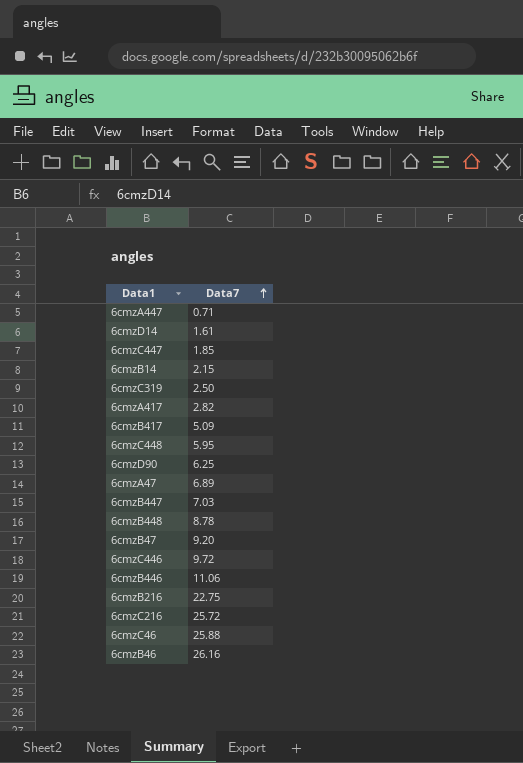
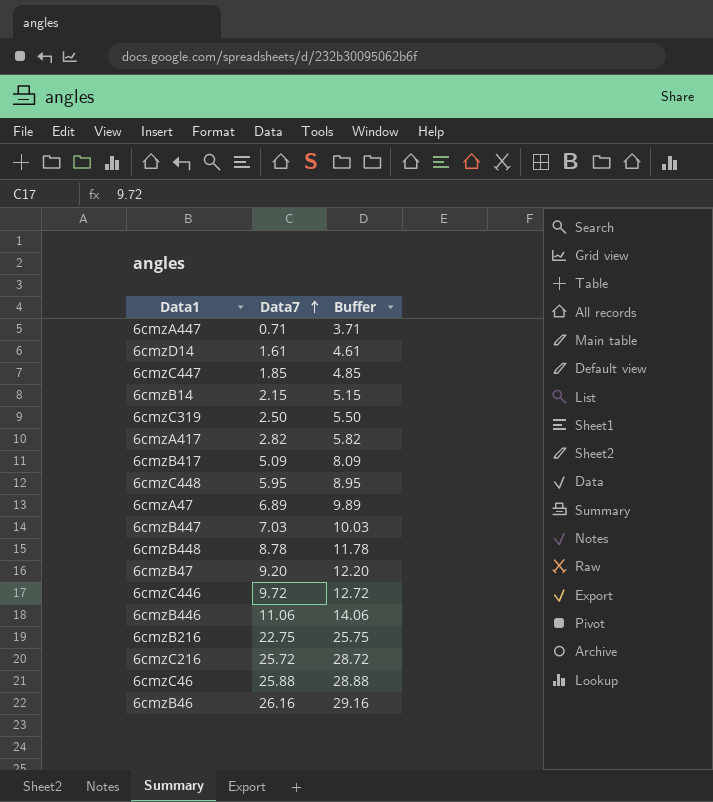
column Buffer | formula: none -> [Data7] + 3
row 6cmzD90: 6.25 -> none

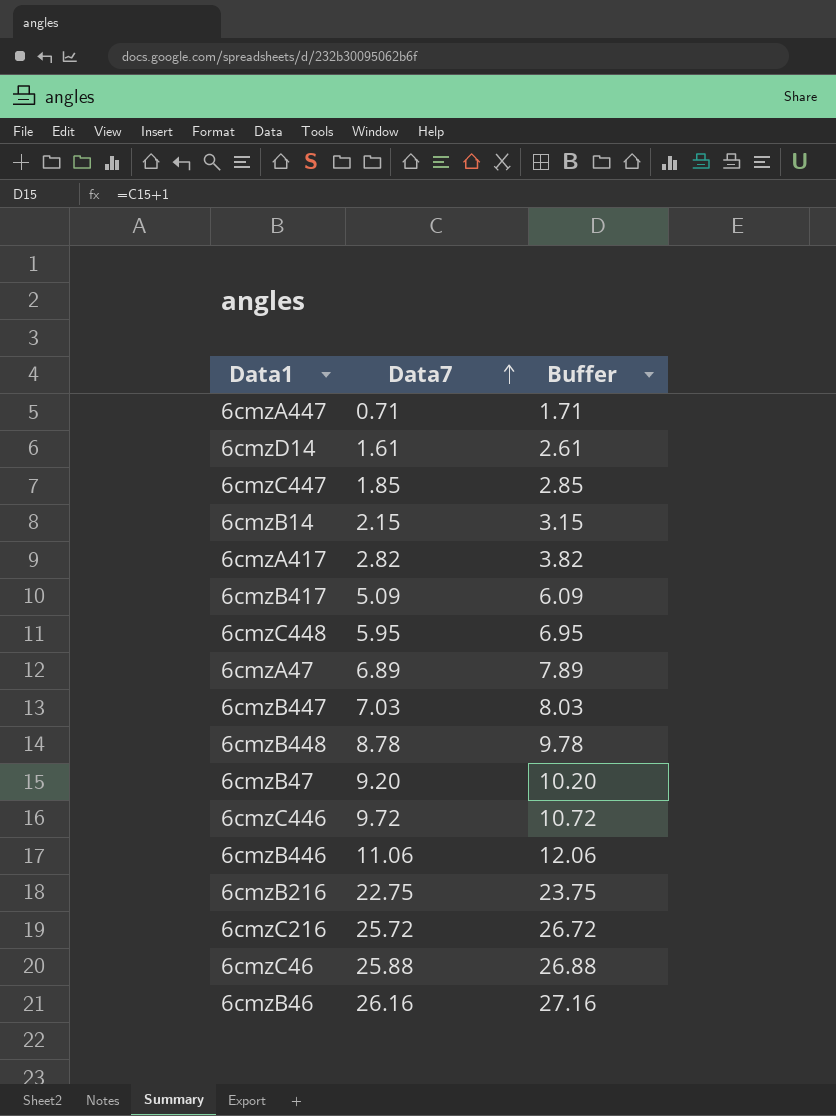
column Buffer | formula: [Data7] + 3 -> [Data7] + 1
row 6cmzC319: 2.50 | 5.50 -> none

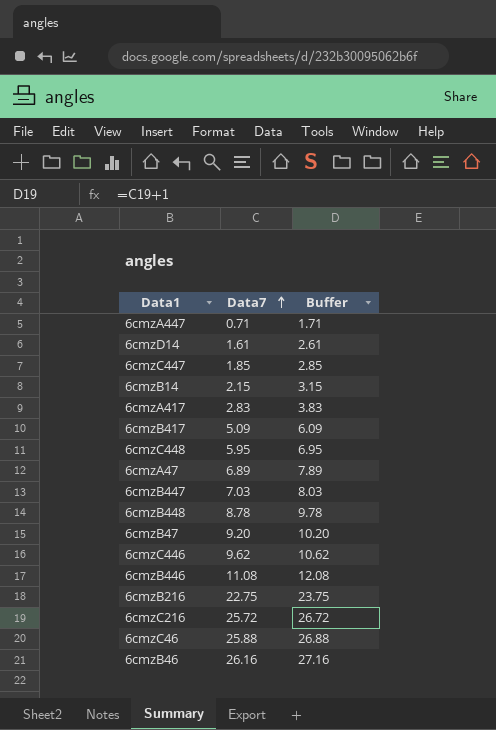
6cmzA417 | Data7: 2.82 -> 2.83
6cmzA417 | Buffer: 3.82 -> 3.83
6cmzC446 | Data7: 9.72 -> 9.62
6cmzC446 | Buffer: 10.72 -> 10.62
6cmzB446 | Data7: 11.06 -> 11.08
6cmzB446 | Buffer: 12.06 -> 12.08

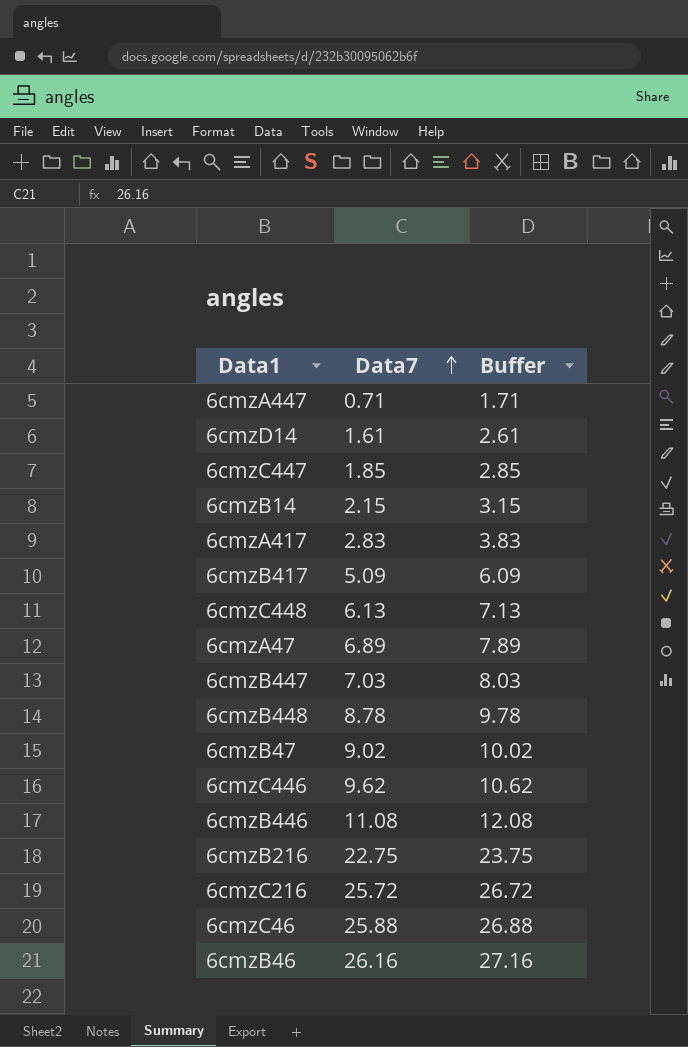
6cmzC448 | Data7: 5.95 -> 6.13
6cmzC448 | Buffer: 6.95 -> 7.13
6cmzB47 | Data7: 9.20 -> 9.02
6cmzB47 | Buffer: 10.20 -> 10.02

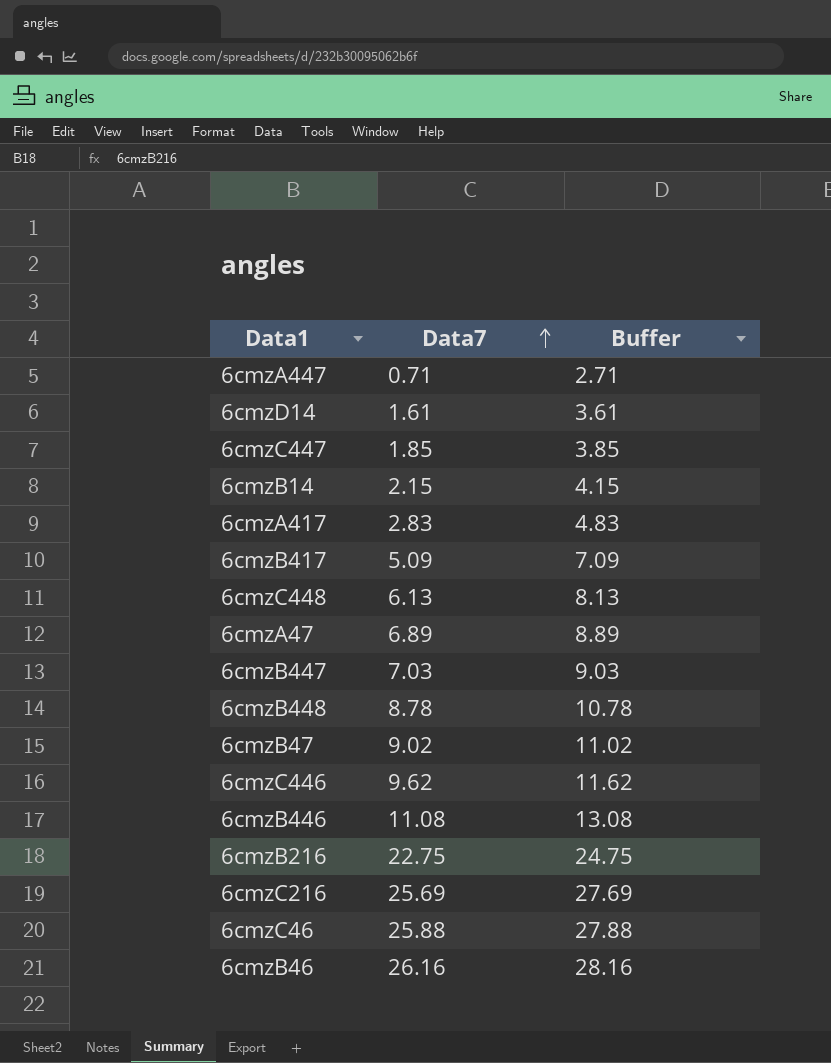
column Buffer | formula: [Data7] + 1 -> [Data7] + 2
6cmzC216 | Data7: 25.72 -> 25.69

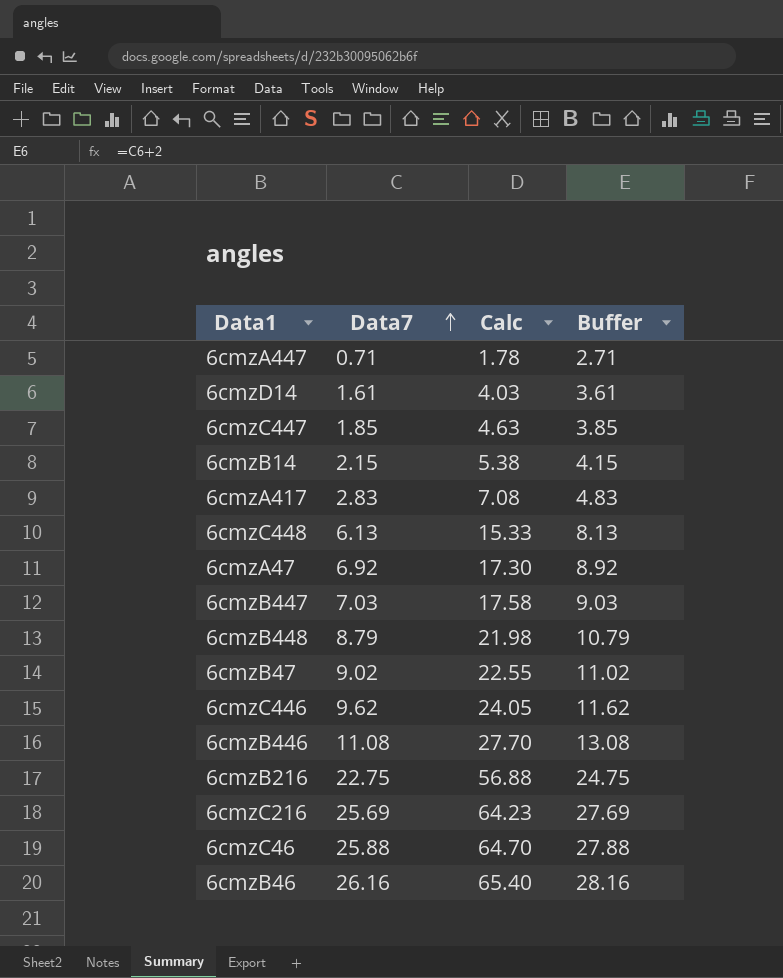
column Calc | formula: none -> [Data7] * 2.5
row 6cmzB417: 5.09 | 7.09 -> none
6cmzA47 | Data7: 6.89 -> 6.92
6cmzA47 | Buffer: 8.89 -> 8.92
6cmzB448 | Data7: 8.78 -> 8.79
6cmzB448 | Buffer: 10.78 -> 10.79

